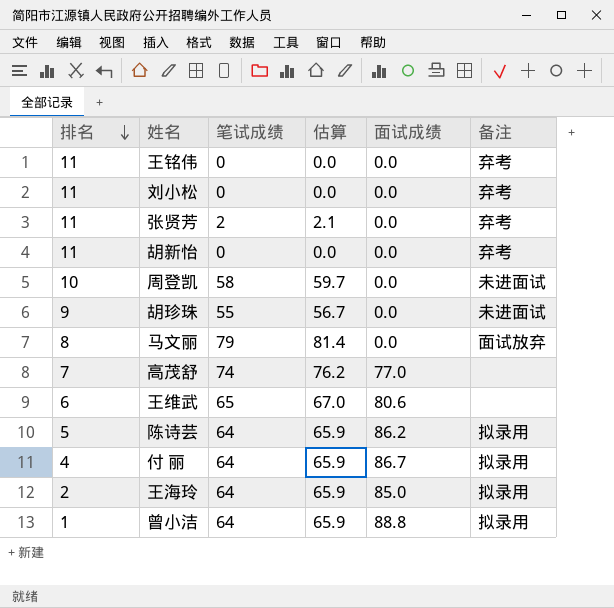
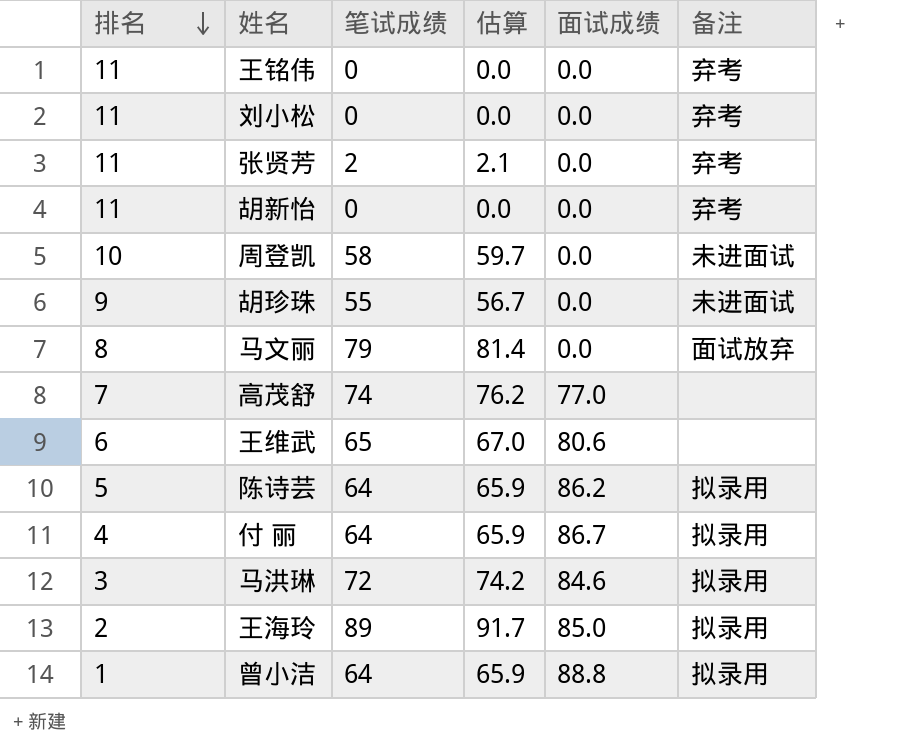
row 马洪琳: none -> 3 | 72 | 74.2 | 84.6 | 拟录用
王海玲 | 笔试成绩: 64 -> 89
王海玲 | 估算: 65.9 -> 91.7

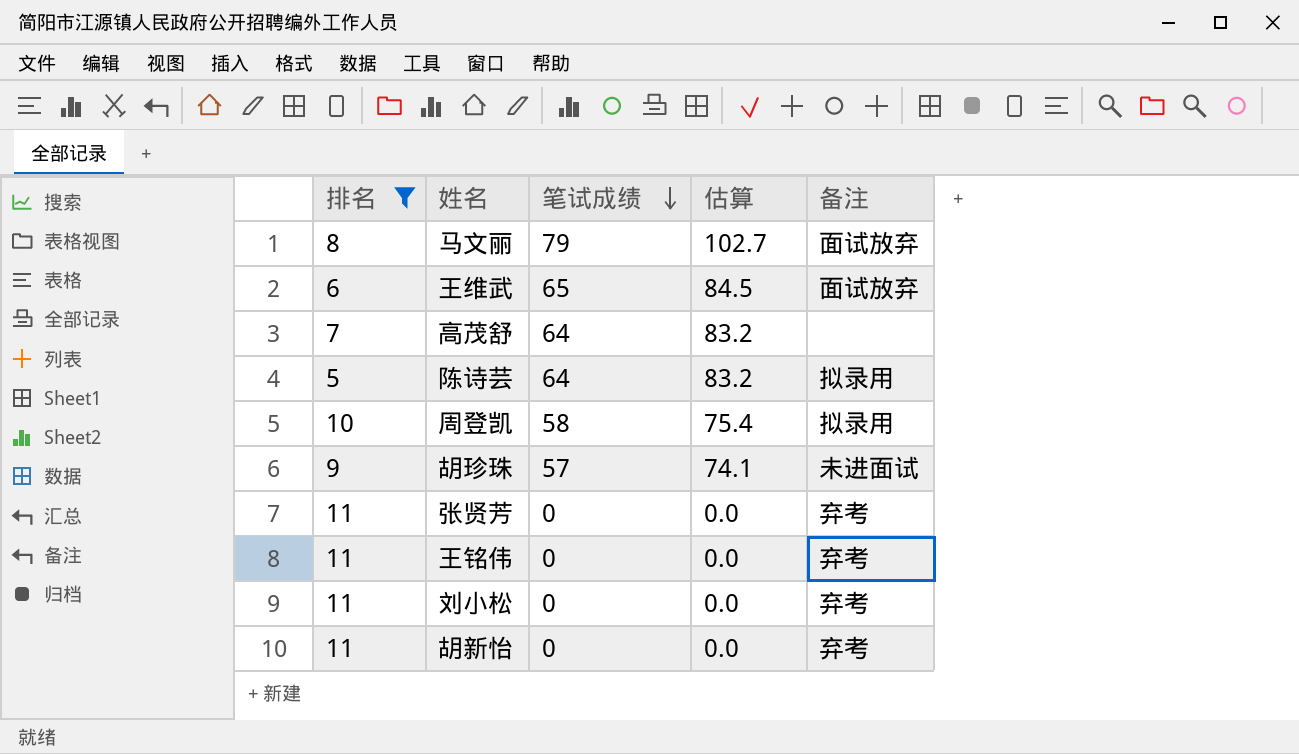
filter: none -> 排名 >= 5
row order: 排名 descending -> 笔试成绩 descending
column 面试成绩 | position: 5 -> none
column 估算 | formula: [笔试成绩] * 1.03 -> [笔试成绩] * 1.3
王维武 | 备注: none -> 面试放弃
高茂舒 | 笔试成绩: 74 -> 64
周登凯 | 备注: 未进面试 -> 拟录用
胡珍珠 | 笔试成绩: 55 -> 57
张贤芳 | 笔试成绩: 2 -> 0

